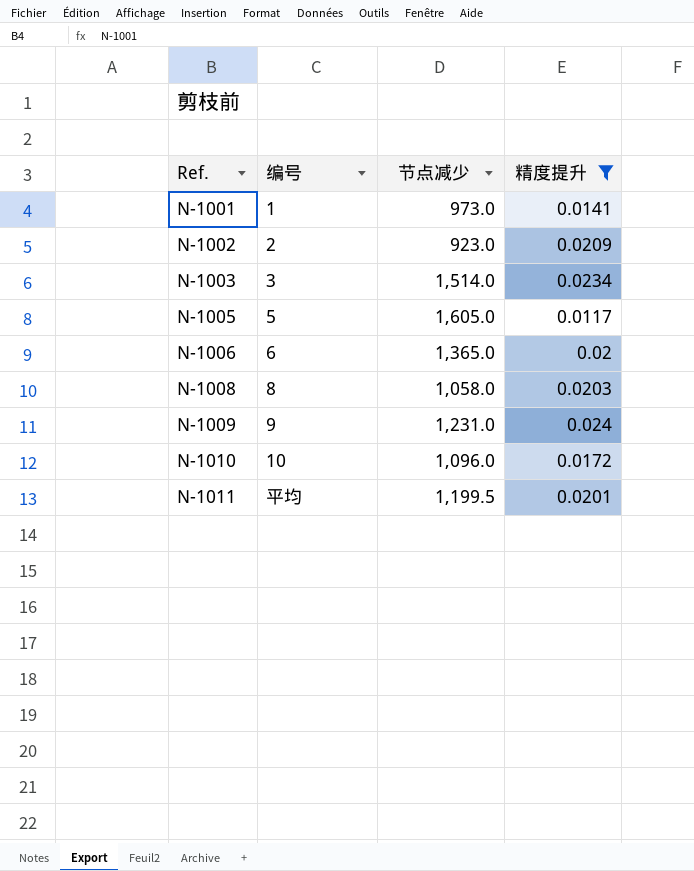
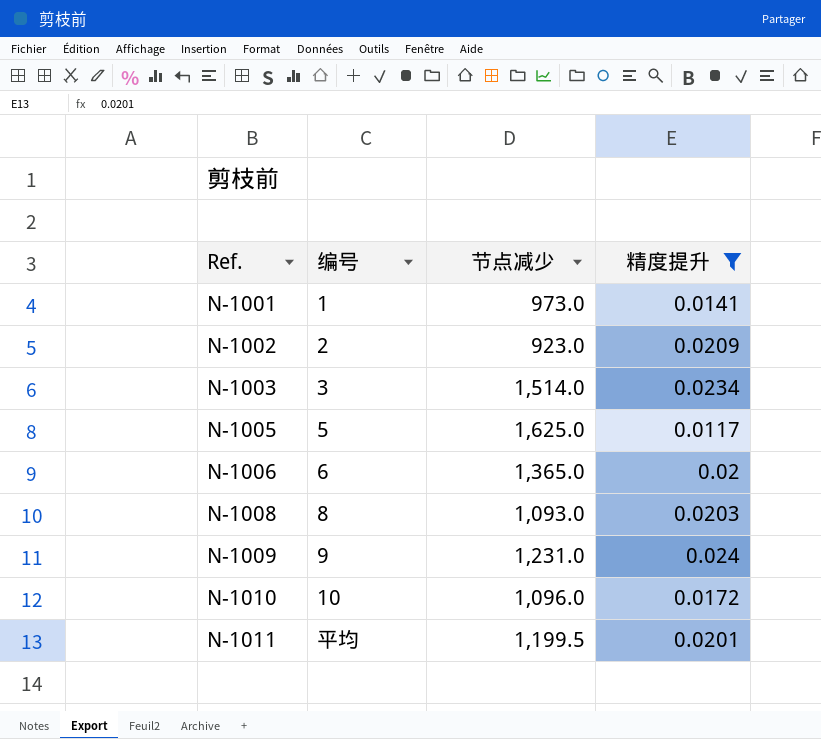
N-1005 | 节点减少: 1,605.0 -> 1,625.0
N-1008 | 节点减少: 1,058.0 -> 1,093.0

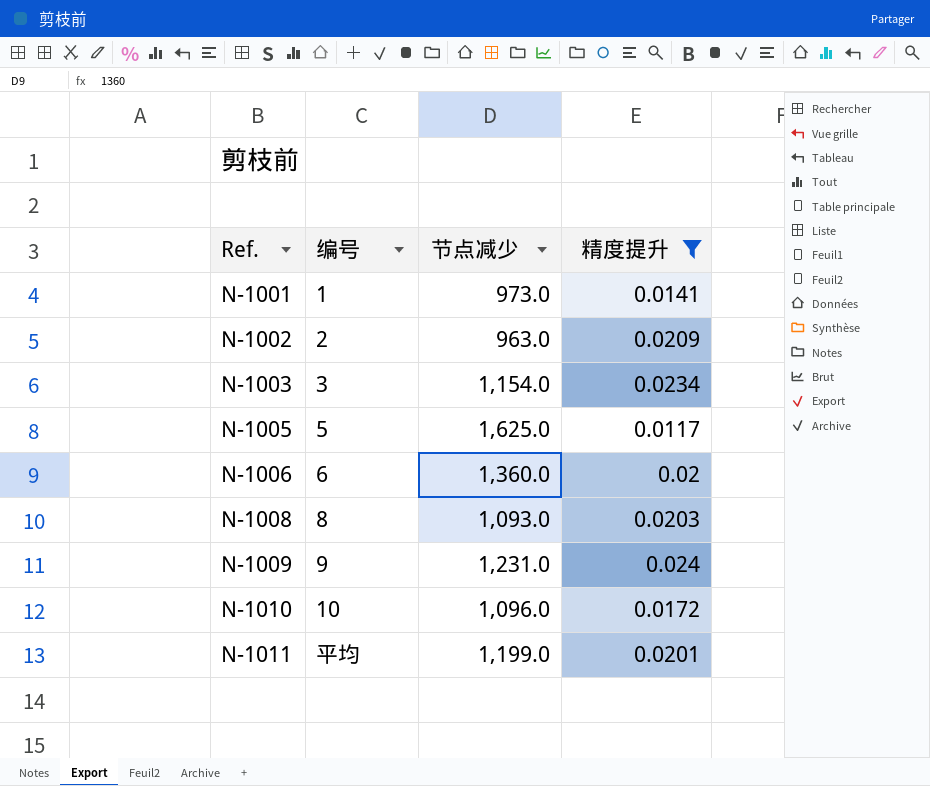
N-1002 | 节点减少: 923.0 -> 963.0
N-1003 | 节点减少: 1,514.0 -> 1,154.0
N-1006 | 节点减少: 1,365.0 -> 1,360.0
N-1011 | 节点减少: 1,199.5 -> 1,199.0

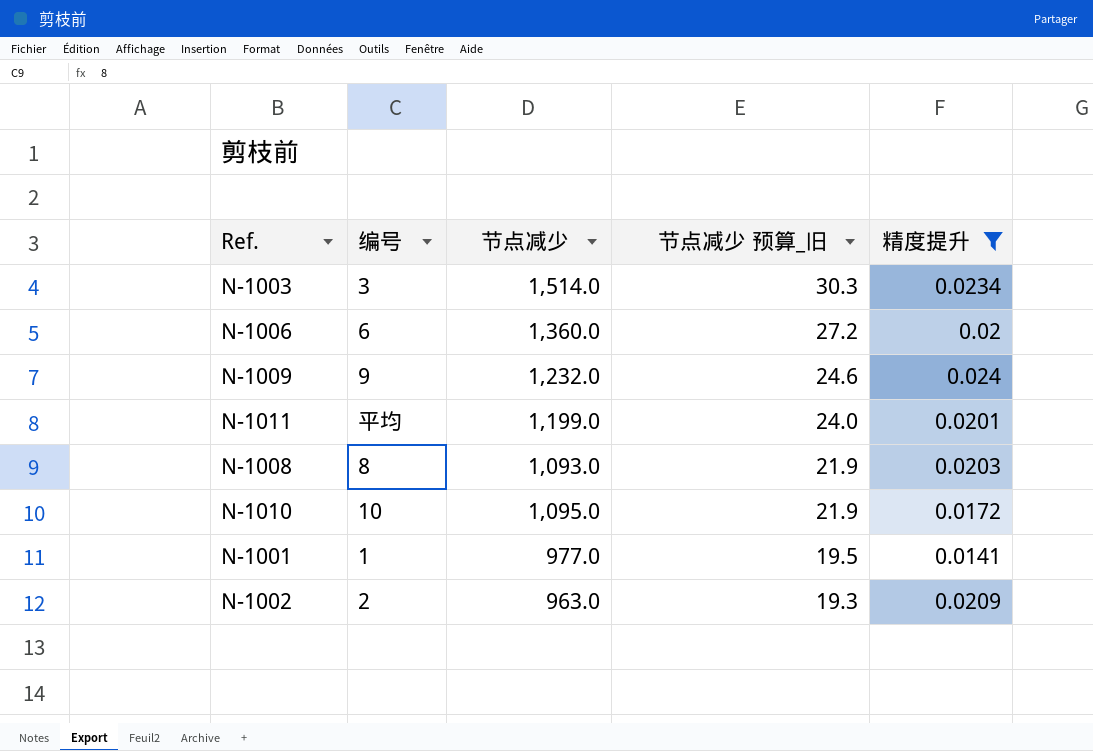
row order: Ref. ascending -> 节点减少 预算_旧 descending
column 节点减少 预算_旧 | formula: none -> [节点减少] * 0.02
row N-1005: 5 | 1,625.0 | 0.0117 -> none
N-1003 | 节点减少: 1,154.0 -> 1,514.0
N-1009 | 节点减少: 1,231.0 -> 1,232.0
N-1010 | 节点减少: 1,096.0 -> 1,095.0
N-1001 | 节点减少: 973.0 -> 977.0

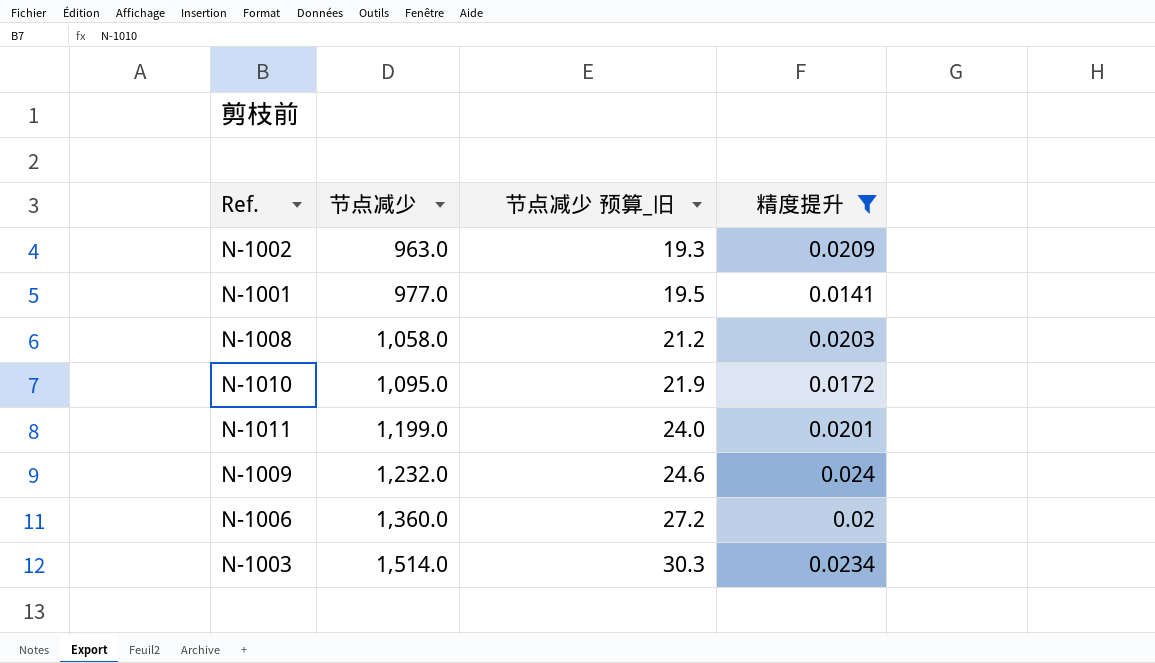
row order: 节点减少 预算_旧 descending -> 节点减少 ascending
column 编号 | position: 2 -> none
N-1008 | 节点减少: 1,093.0 -> 1,058.0
N-1008 | 节点减少 预算_旧: 21.9 -> 21.2

